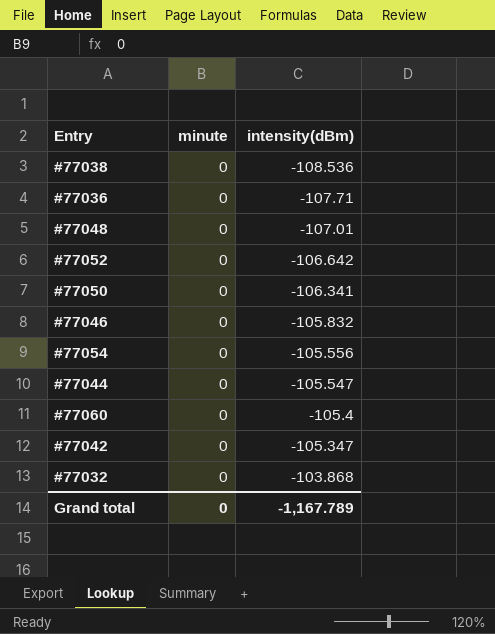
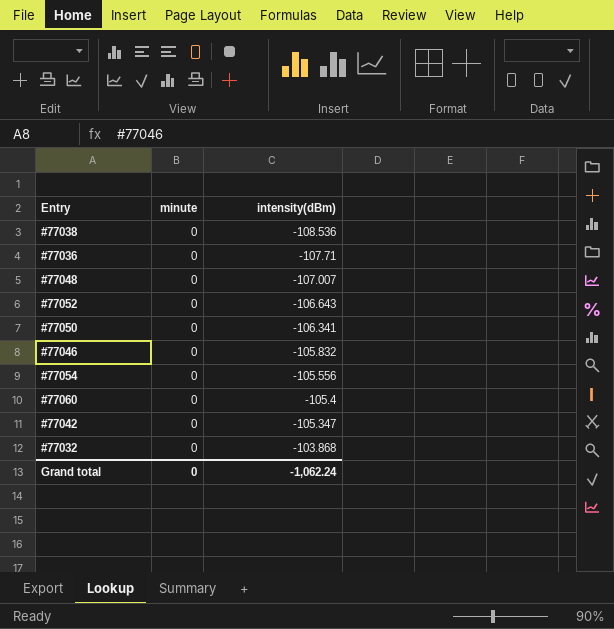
row #77044: 0 | -105.547 -> none
#77048 | intensity(dBm): -107.01 -> -107.007
#77052 | intensity(dBm): -106.642 -> -106.643
Grand total | intensity(dBm): -1,167.789 -> -1,062.24

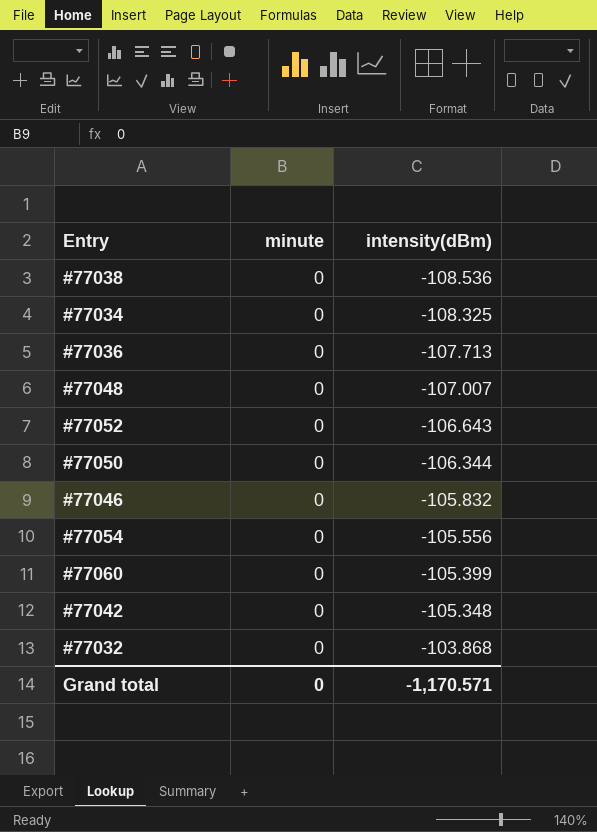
row #77034: none -> 0 | -108.325
#77036 | intensity(dBm): -107.71 -> -107.713
#77050 | intensity(dBm): -106.341 -> -106.344
#77060 | intensity(dBm): -105.4 -> -105.399
#77042 | intensity(dBm): -105.347 -> -105.348
Grand total | intensity(dBm): -1,062.24 -> -1,170.571

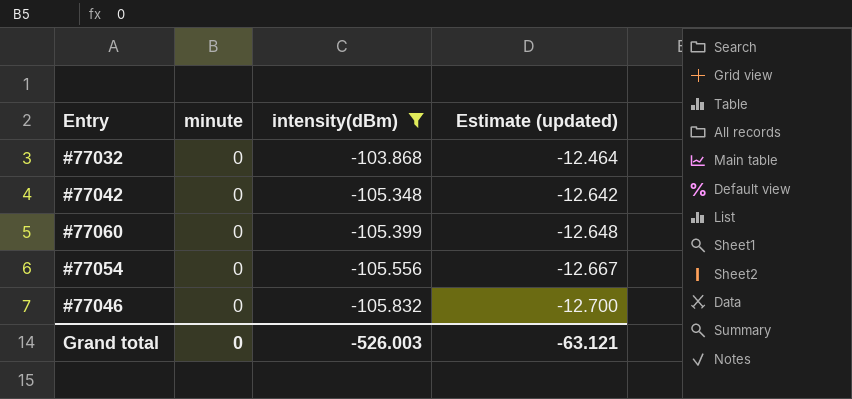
filter: none -> intensity(dBm) >= -105.832
row order: intensity(dBm) ascending -> intensity(dBm) descending
column Estimate (updated) | formula: none -> [intensity(dBm)] * 0.12
Grand total | intensity(dBm): -1,170.571 -> -526.003

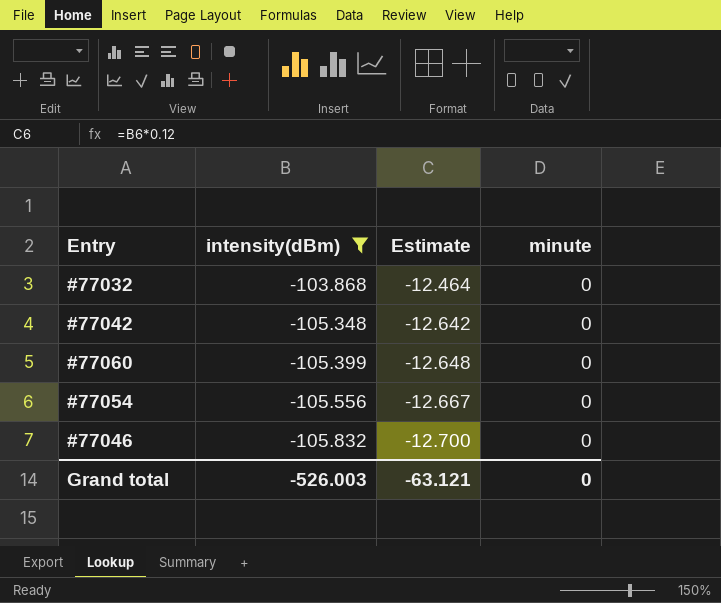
column name: Estimate (updated) -> Estimate
column minute | position: 2 -> 4

